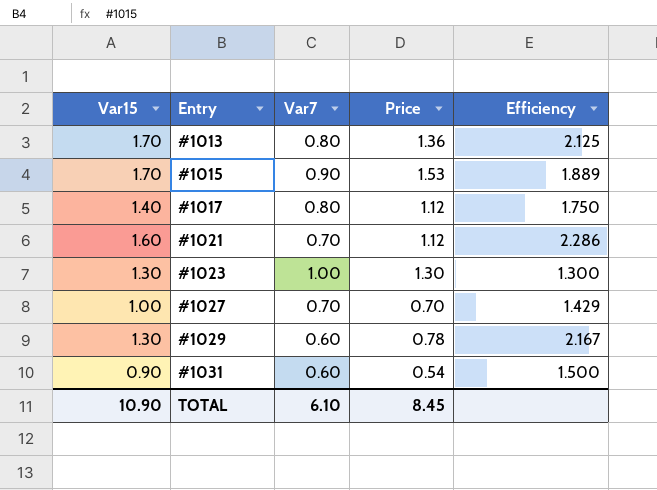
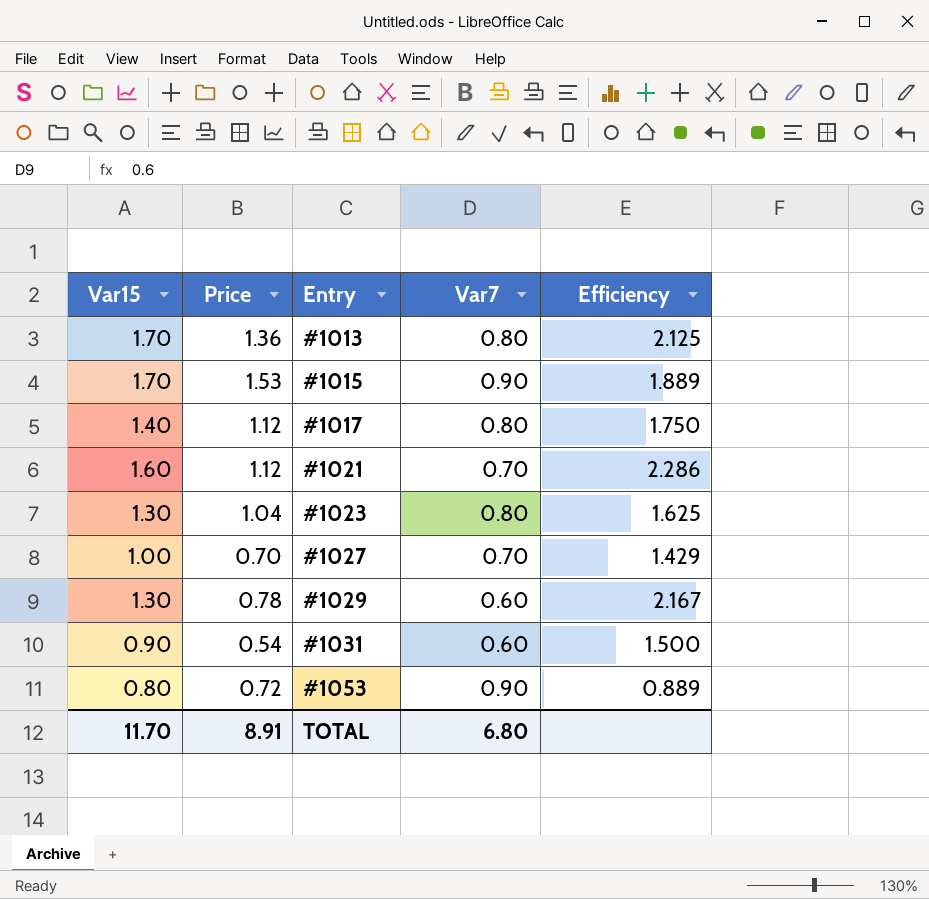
column Price | position: 4 -> 2
#1023 | Price: 1.30 -> 1.04
#1023 | Var7: 1.00 -> 0.80
#1023 | Efficiency: 1.300 -> 1.625
row #1053: none -> 0.80 | 0.72 | 0.90 | 0.889
TOTAL | Var15: 10.90 -> 11.70
TOTAL | Price: 8.45 -> 8.91
TOTAL | Var7: 6.10 -> 6.80

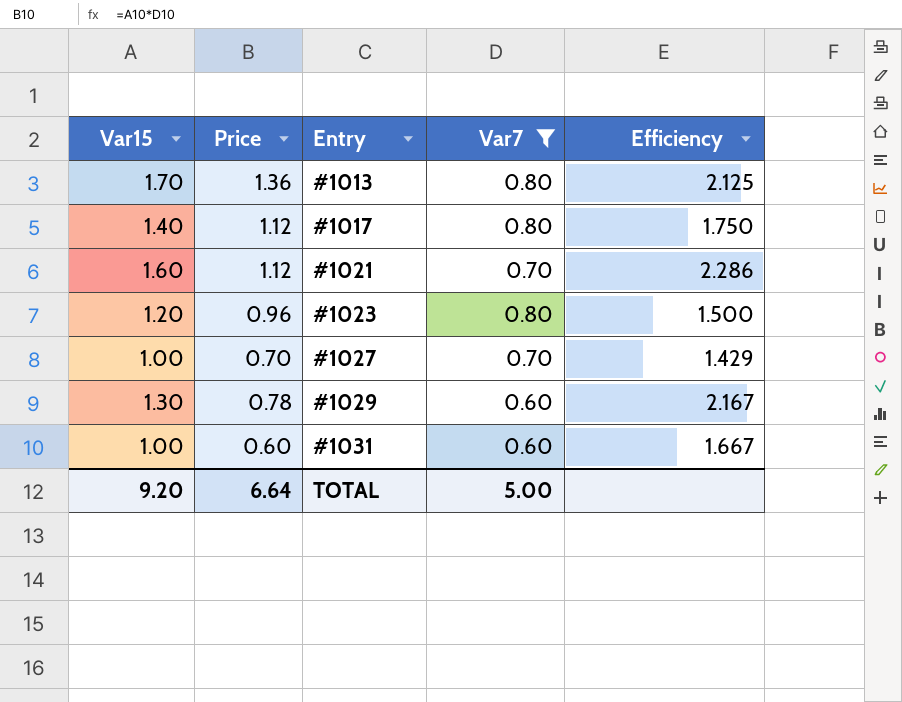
filter: none -> Var7 != 0.90
#1023 | Var15: 1.30 -> 1.20
#1023 | Price: 1.04 -> 0.96
#1023 | Efficiency: 1.625 -> 1.500
#1031 | Var15: 0.90 -> 1.00
#1031 | Price: 0.54 -> 0.60
#1031 | Efficiency: 1.500 -> 1.667
TOTAL | Var15: 11.70 -> 9.20
TOTAL | Price: 8.91 -> 6.64
TOTAL | Var7: 6.80 -> 5.00

